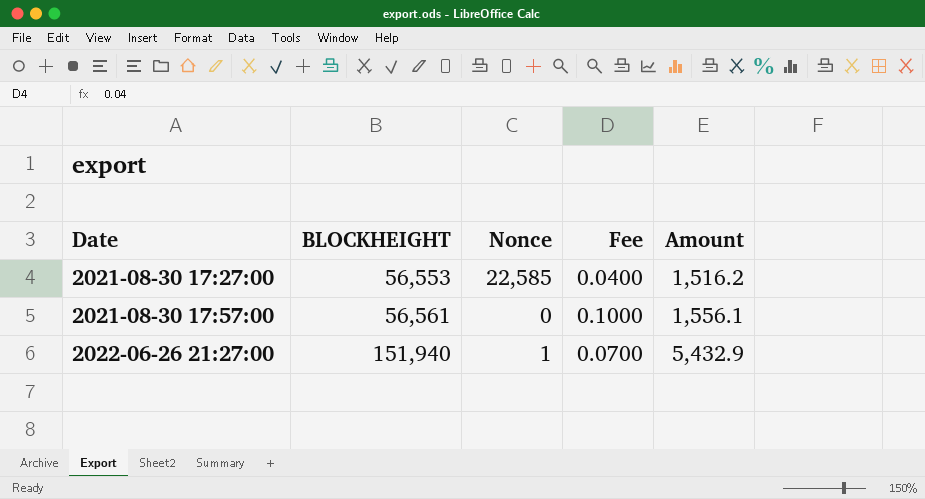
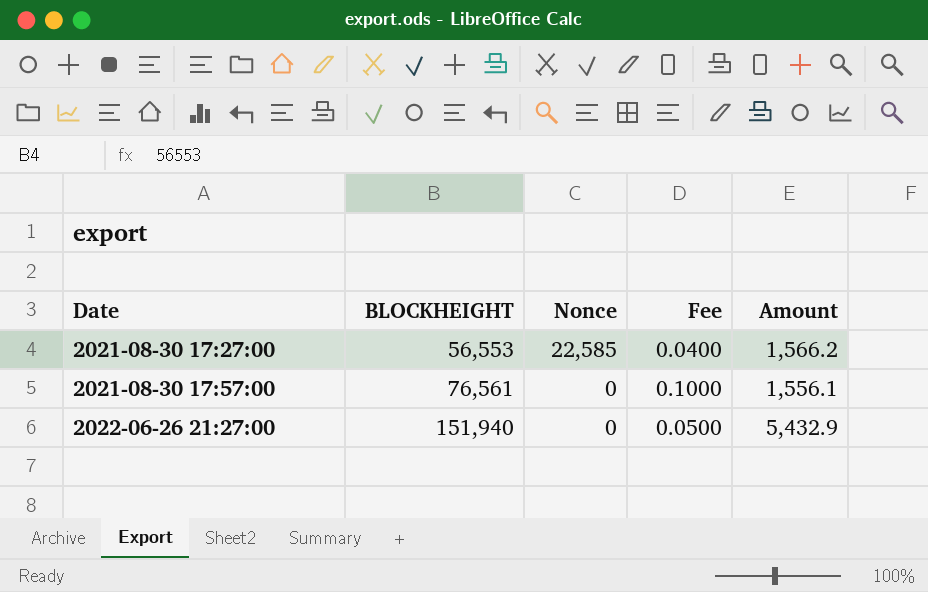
2021-08-30 17:27:00 | Amount: 1,516.2 -> 1,566.2
2021-08-30 17:57:00 | BLOCKHEIGHT: 56,561 -> 76,561
2022-06-26 21:27:00 | Nonce: 1 -> 0
2022-06-26 21:27:00 | Fee: 0.0700 -> 0.0500

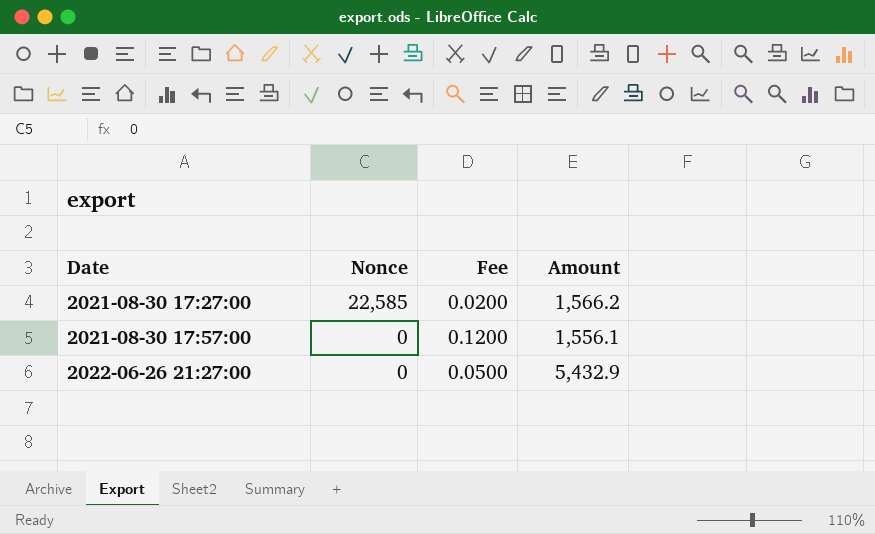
column BLOCKHEIGHT | position: 2 -> none
2021-08-30 17:27:00 | Fee: 0.0400 -> 0.0200
2021-08-30 17:57:00 | Fee: 0.1000 -> 0.1200

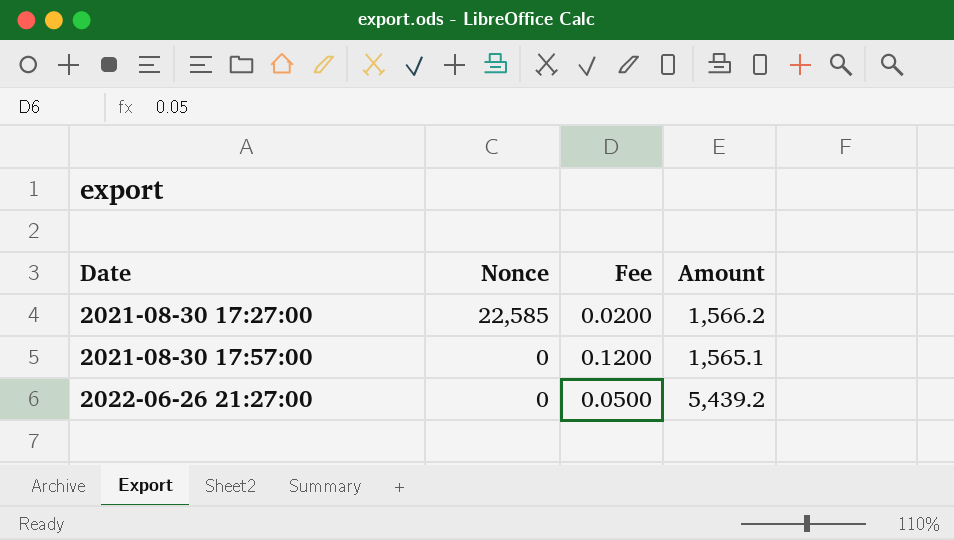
2021-08-30 17:57:00 | Amount: 1,556.1 -> 1,565.1
2022-06-26 21:27:00 | Amount: 5,432.9 -> 5,439.2

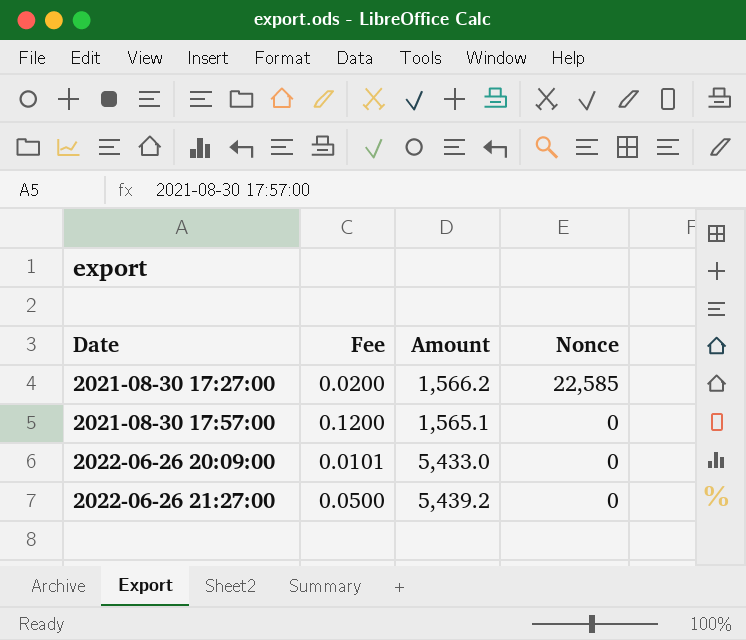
column Nonce | position: 2 -> 4
row 2022-06-26 20:09:00: none -> 0.0101 | 5,433.0 | 0

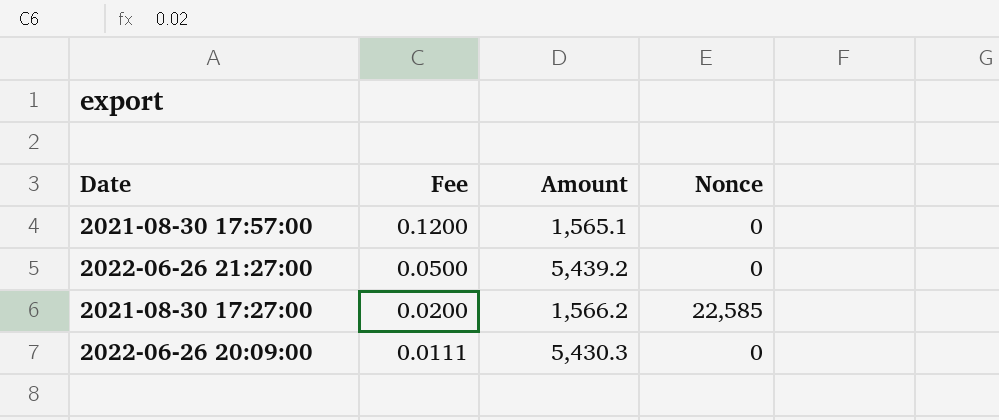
row order: Date ascending -> Fee descending
2022-06-26 20:09:00 | Fee: 0.0101 -> 0.0111
2022-06-26 20:09:00 | Amount: 5,433.0 -> 5,430.3

